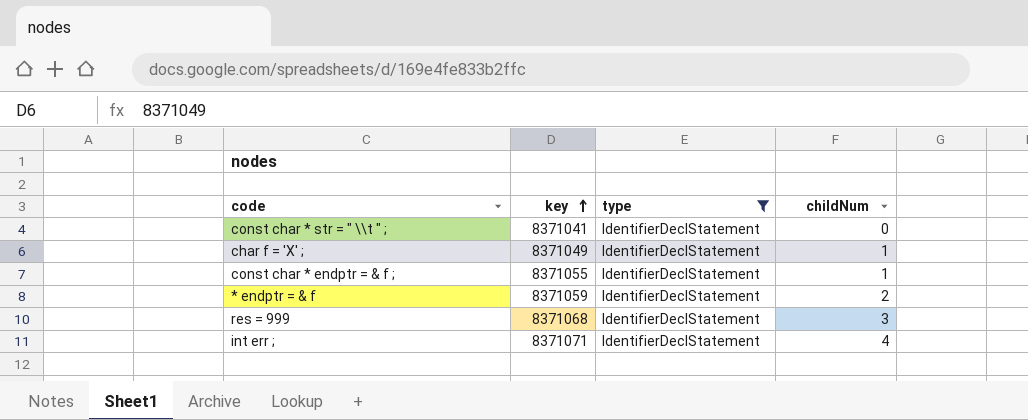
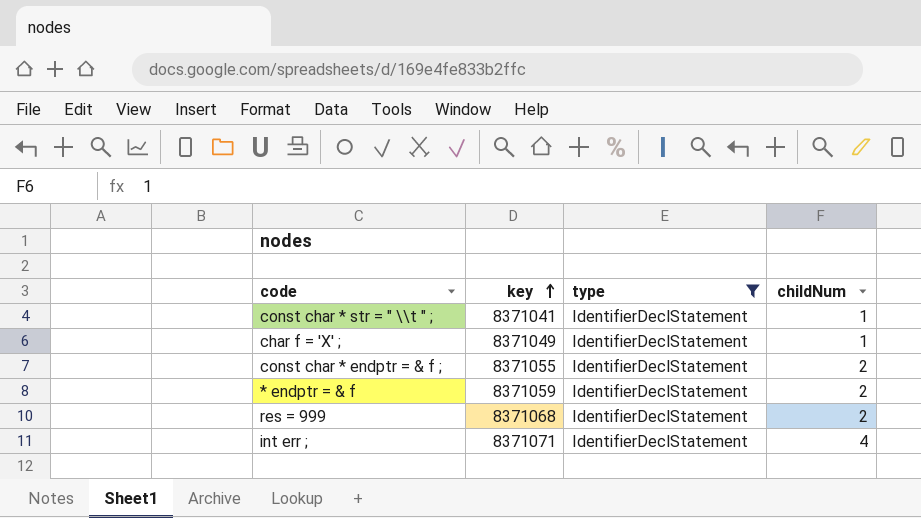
const char * str = " \\t " ; | childNum: 0 -> 1
const char * endptr = & f ; | childNum: 1 -> 2
res = 999 | childNum: 3 -> 2

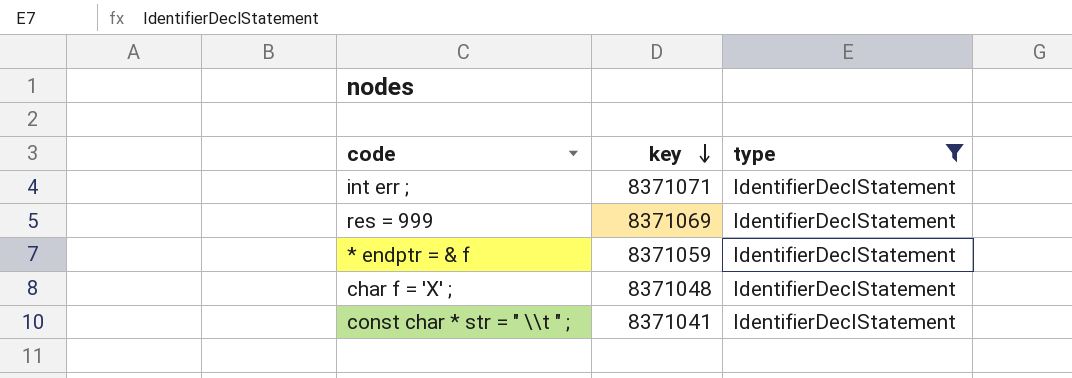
row order: key ascending -> key descending
column childNum | position: 4 -> none
row const char * endptr = & f ;: 8371055 | IdentifierDeclStatement | 2 -> none
res = 999 | key: 8371068 -> 8371069
char f = 'X' ; | key: 8371049 -> 8371048

